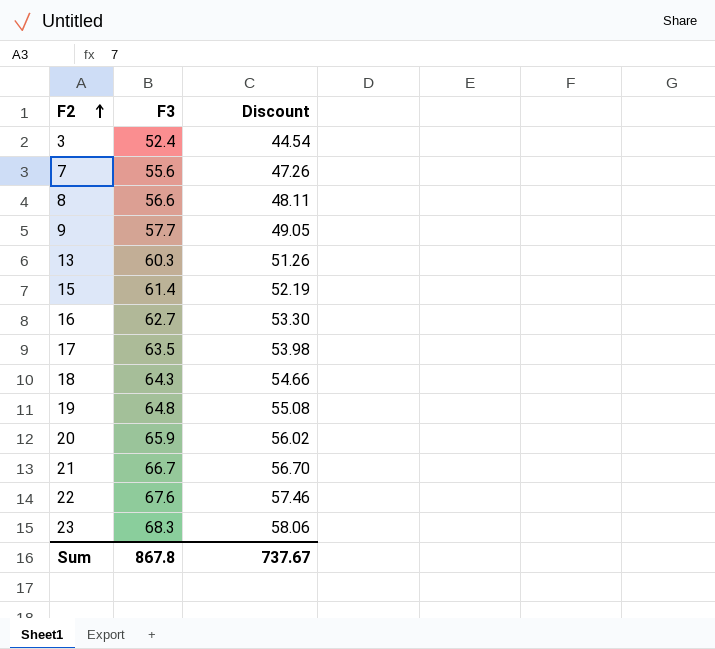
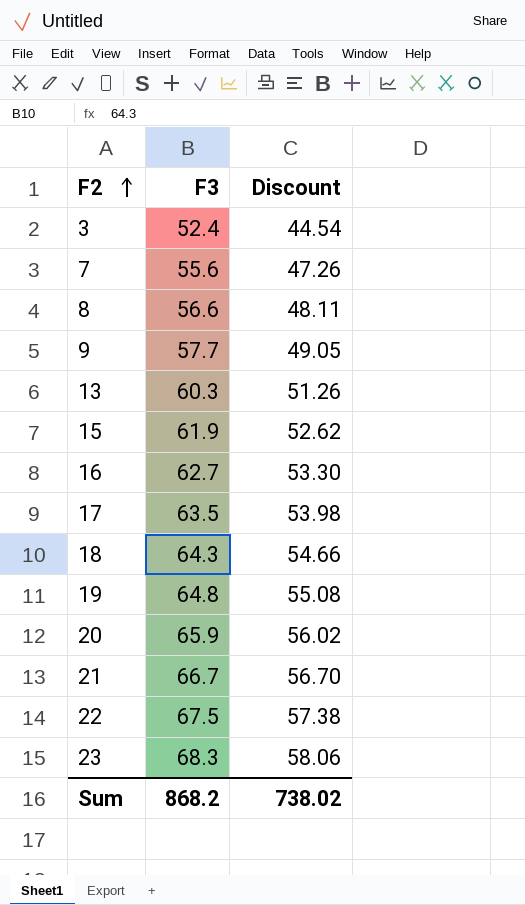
15 | F3: 61.4 -> 61.9
15 | Discount: 52.19 -> 52.62
22 | F3: 67.6 -> 67.5
22 | Discount: 57.46 -> 57.38
Sum | F3: 867.8 -> 868.2
Sum | Discount: 737.67 -> 738.02

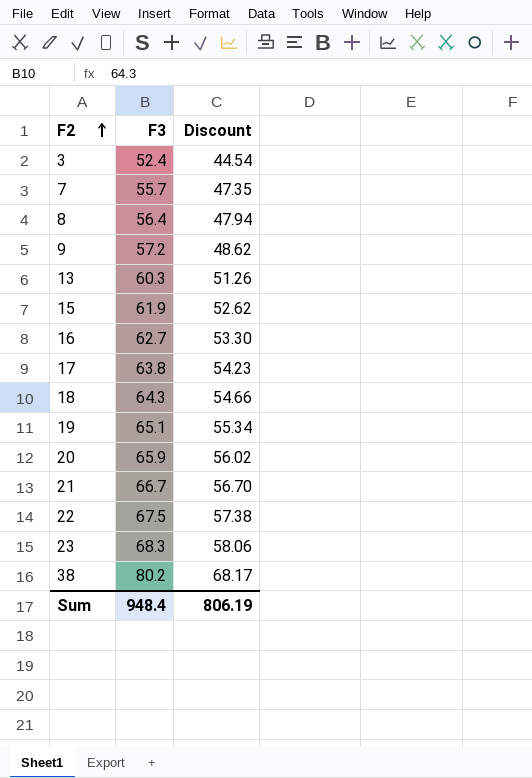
7 | F3: 55.6 -> 55.7
7 | Discount: 47.26 -> 47.35
8 | F3: 56.6 -> 56.4
8 | Discount: 48.11 -> 47.94
9 | F3: 57.7 -> 57.2
9 | Discount: 49.05 -> 48.62
17 | F3: 63.5 -> 63.8
17 | Discount: 53.98 -> 54.23
19 | F3: 64.8 -> 65.1
19 | Discount: 55.08 -> 55.34
row 38: none -> 80.2 | 68.17
Sum | F3: 868.2 -> 948.4
Sum | Discount: 738.02 -> 806.19

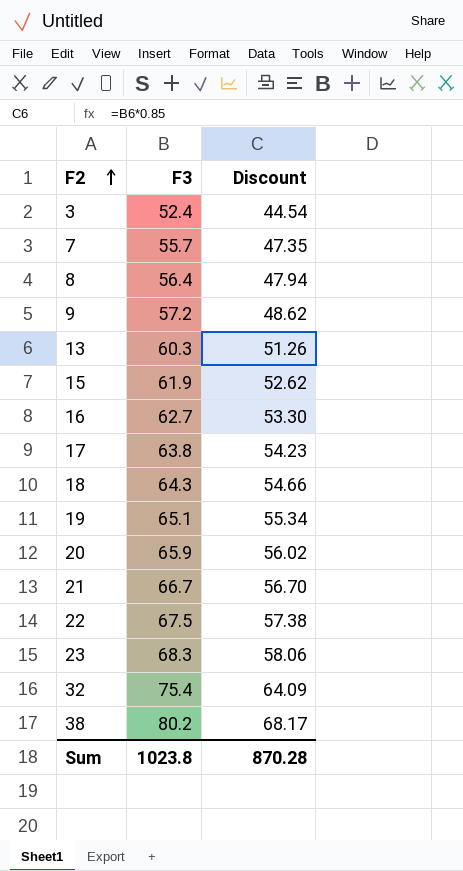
row 32: none -> 75.4 | 64.09
Sum | F3: 948.4 -> 1023.8
Sum | Discount: 806.19 -> 870.28

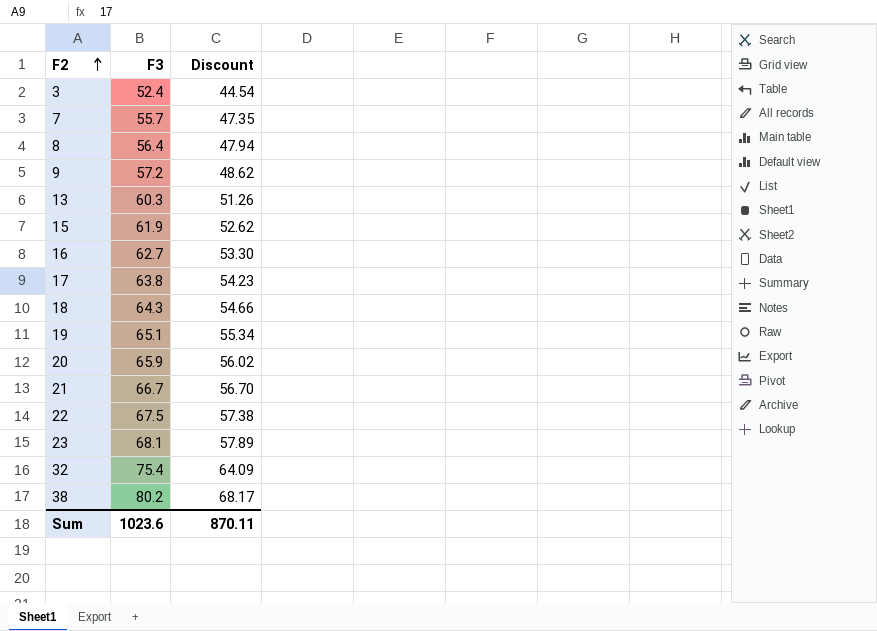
23 | F3: 68.3 -> 68.1
23 | Discount: 58.06 -> 57.89
Sum | F3: 1023.8 -> 1023.6
Sum | Discount: 870.28 -> 870.11

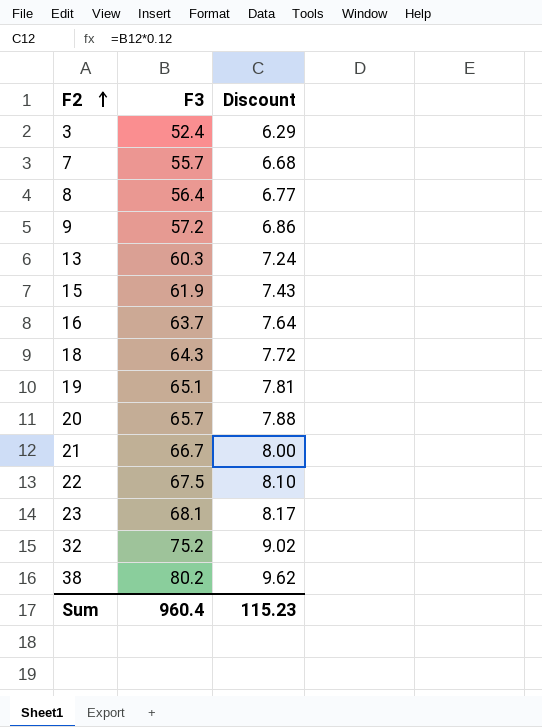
column Discount | formula: [F3] * 0.85 -> [F3] * 0.12
row 17: 63.8 | 54.23 -> none
16 | F3: 62.7 -> 63.7
20 | F3: 65.9 -> 65.7
32 | F3: 75.4 -> 75.2
Sum | F3: 1023.6 -> 960.4
Sum | Discount: 870.11 -> 115.23

